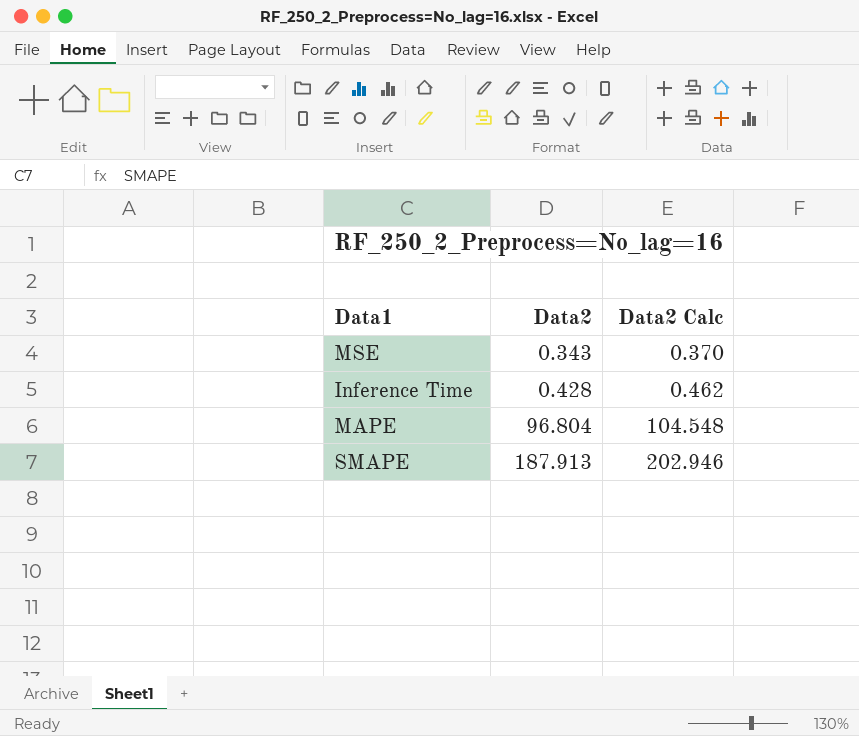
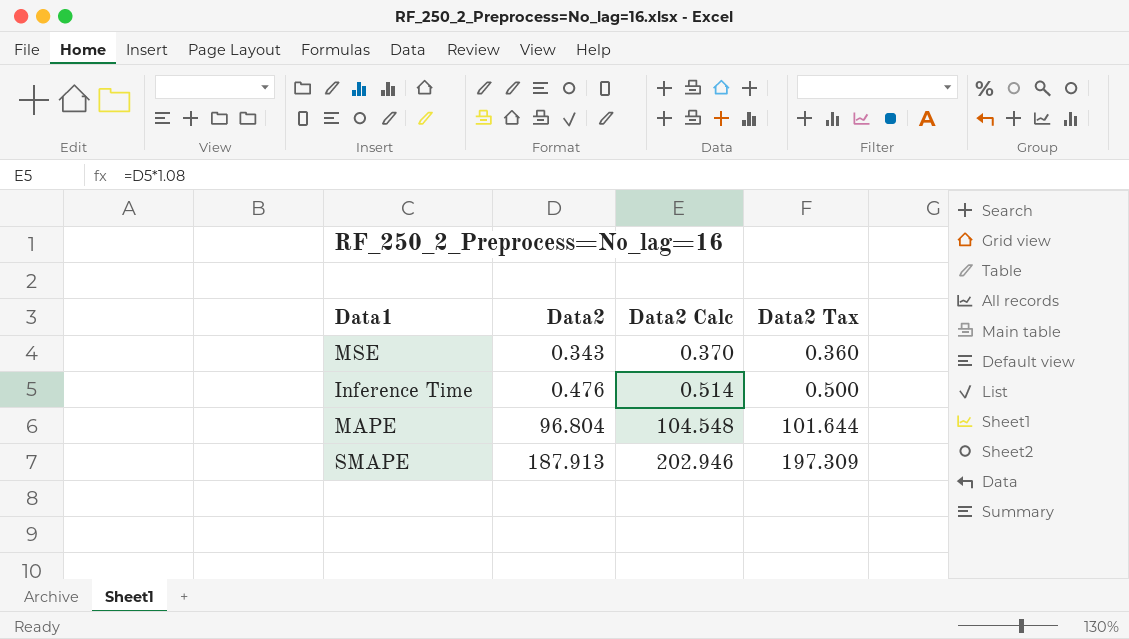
column Data2 Tax | formula: none -> [Data2] * 1.05
Inference Time | Data2: 0.428 -> 0.476
Inference Time | Data2 Calc: 0.462 -> 0.514

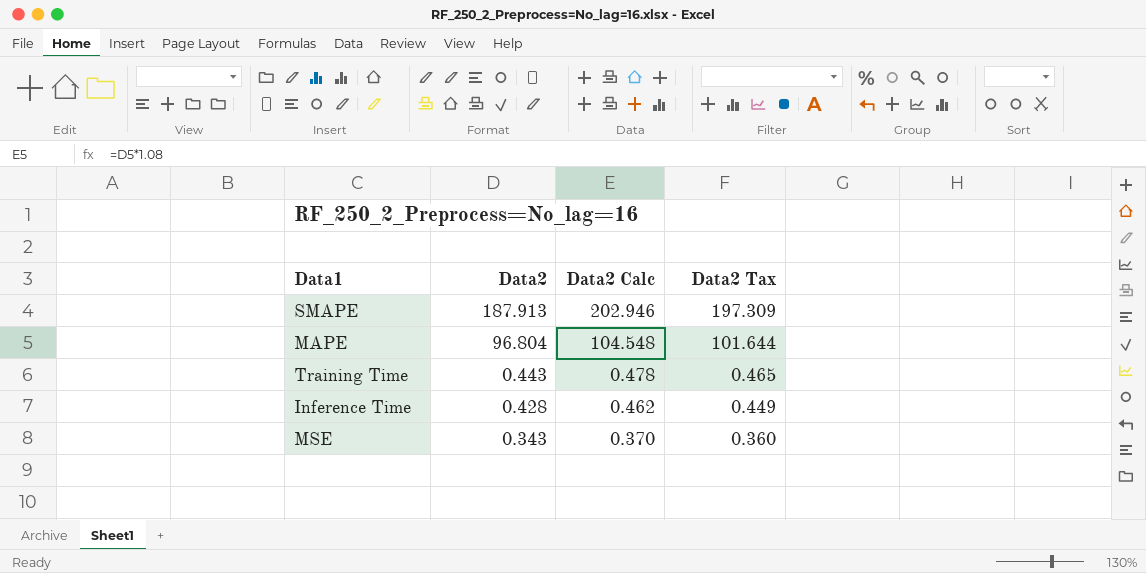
row order: Data2 ascending -> Data2 descending
row Training Time: none -> 0.443 | 0.478 | 0.465
Inference Time | Data2: 0.476 -> 0.428
Inference Time | Data2 Calc: 0.514 -> 0.462
Inference Time | Data2 Tax: 0.500 -> 0.449

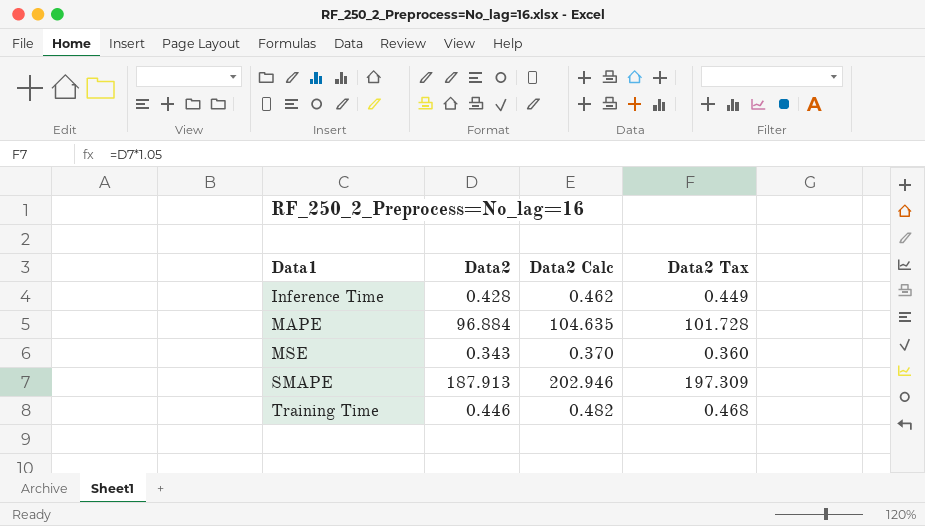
row order: Data2 descending -> Data1 ascending
MAPE | Data2: 96.804 -> 96.884
MAPE | Data2 Calc: 104.548 -> 104.635
MAPE | Data2 Tax: 101.644 -> 101.728
Training Time | Data2: 0.443 -> 0.446
Training Time | Data2 Calc: 0.478 -> 0.482
Training Time | Data2 Tax: 0.465 -> 0.468

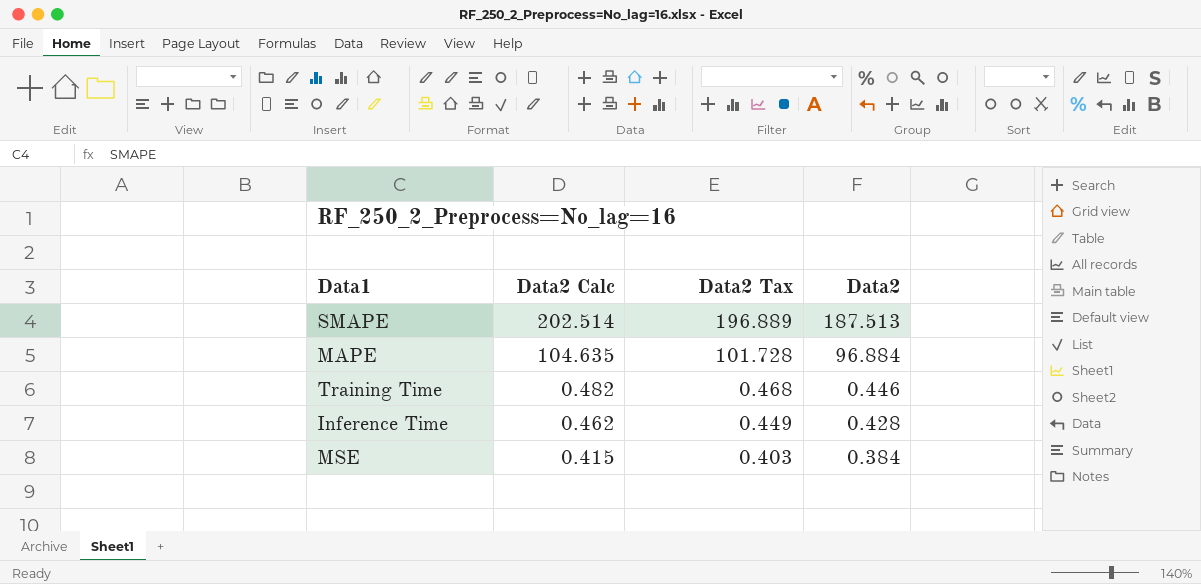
row order: Data1 ascending -> Data2 Calc descending
column Data2 | position: 2 -> 4
SMAPE | Data2 Calc: 202.946 -> 202.514
SMAPE | Data2 Tax: 197.309 -> 196.889
SMAPE | Data2: 187.913 -> 187.513
MSE | Data2 Calc: 0.370 -> 0.415
MSE | Data2 Tax: 0.360 -> 0.403
MSE | Data2: 0.343 -> 0.384

